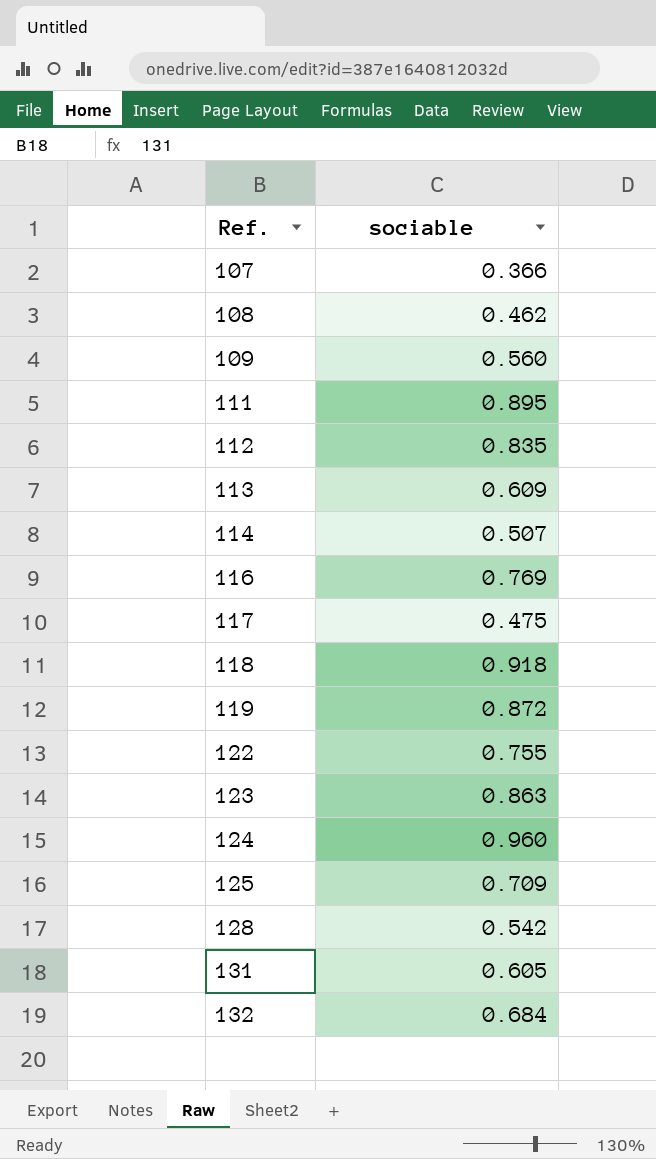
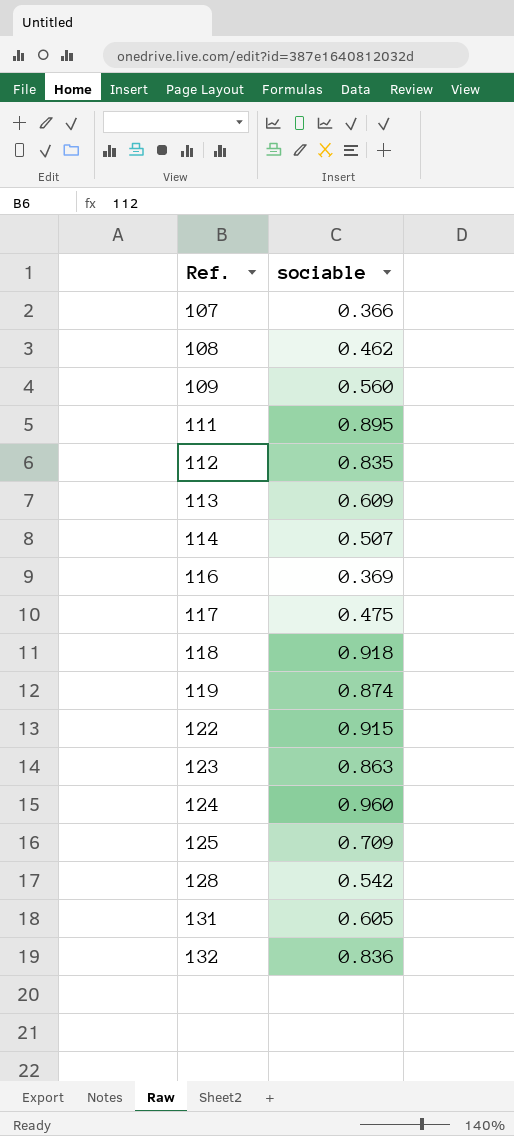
116 | sociable: 0.769 -> 0.369
119 | sociable: 0.872 -> 0.874
122 | sociable: 0.755 -> 0.915
132 | sociable: 0.684 -> 0.836

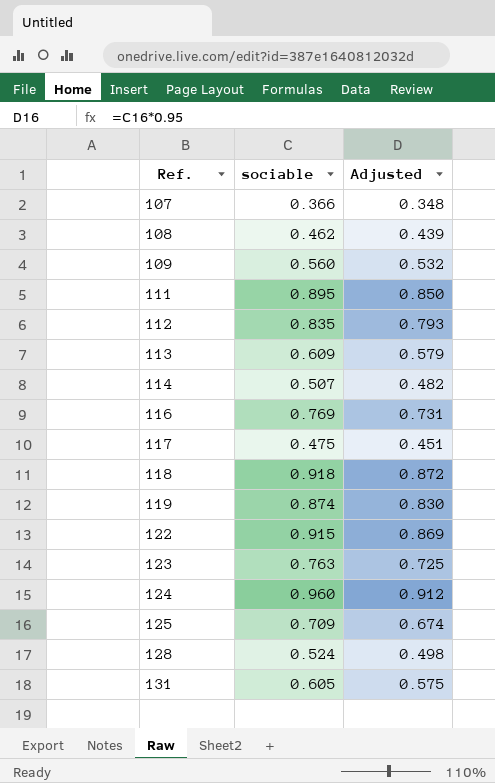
column Adjusted | formula: none -> [sociable] * 0.95
row 132: 0.836 -> none
116 | sociable: 0.369 -> 0.769
123 | sociable: 0.863 -> 0.763
128 | sociable: 0.542 -> 0.524

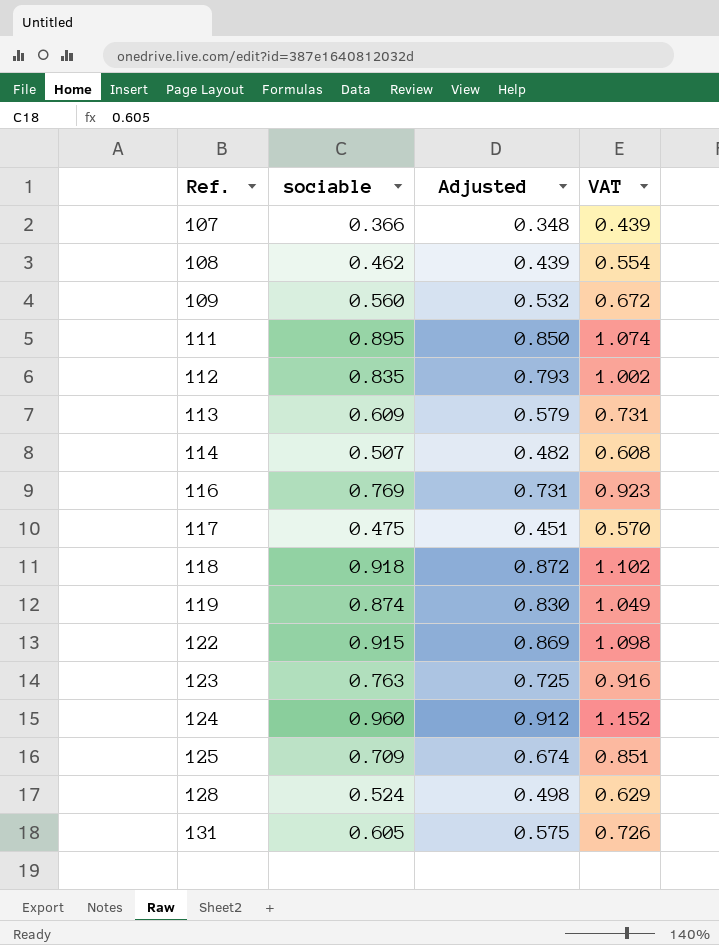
column VAT | formula: none -> [sociable] * 1.2

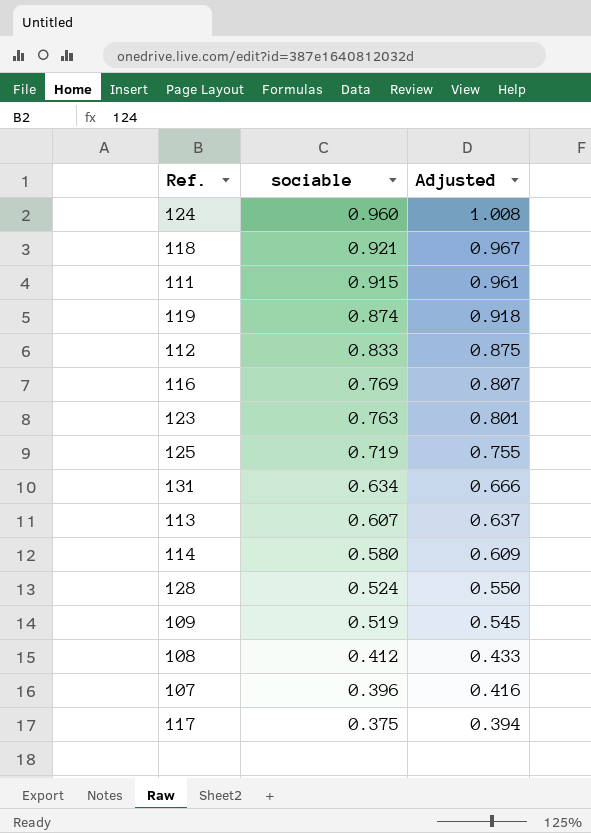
row order: Ref. ascending -> sociable descending
column VAT | formula: [sociable] * 1.2 -> none
column Adjusted | formula: [sociable] * 0.95 -> [sociable] * 1.05
row 122: 0.915 | 0.869 | 1.098 -> none
118 | sociable: 0.918 -> 0.921
111 | sociable: 0.895 -> 0.915
112 | sociable: 0.835 -> 0.833
125 | sociable: 0.709 -> 0.719
131 | sociable: 0.605 -> 0.634
113 | sociable: 0.609 -> 0.607
114 | sociable: 0.507 -> 0.580
109 | sociable: 0.560 -> 0.519
108 | sociable: 0.462 -> 0.412
107 | sociable: 0.366 -> 0.396
117 | sociable: 0.475 -> 0.375

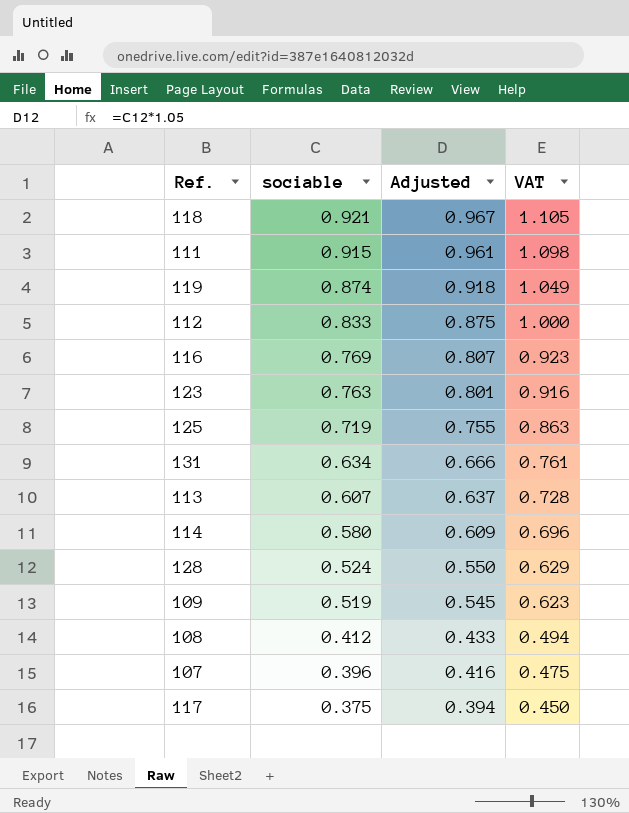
column VAT | formula: none -> [sociable] * 1.2
row 124: 0.960 | 1.008 -> none

